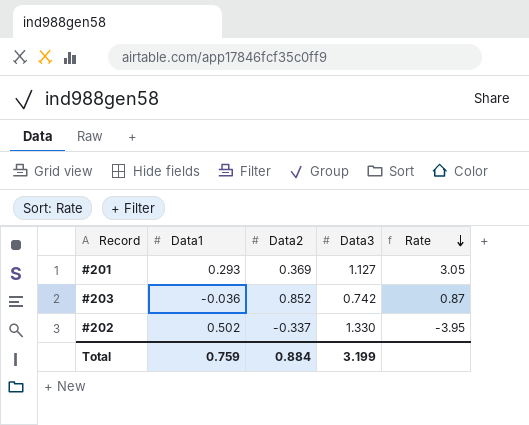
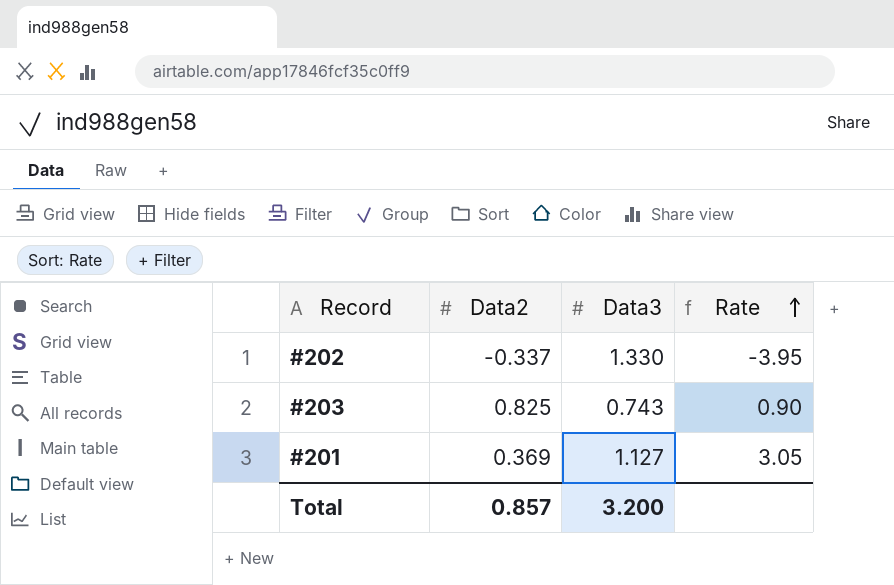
row order: Rate descending -> Rate ascending
column Data1 | position: 2 -> none
#203 | Data2: 0.852 -> 0.825
#203 | Data3: 0.742 -> 0.743
#203 | Rate: 0.87 -> 0.90
Total | Data2: 0.884 -> 0.857
Total | Data3: 3.199 -> 3.200

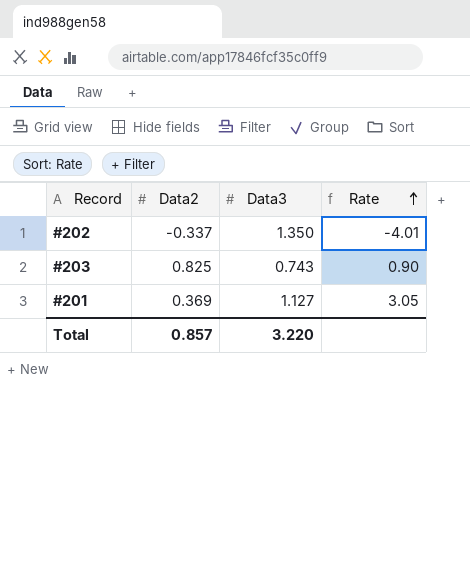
#202 | Data3: 1.330 -> 1.350
#202 | Rate: -3.95 -> -4.01
Total | Data3: 3.200 -> 3.220

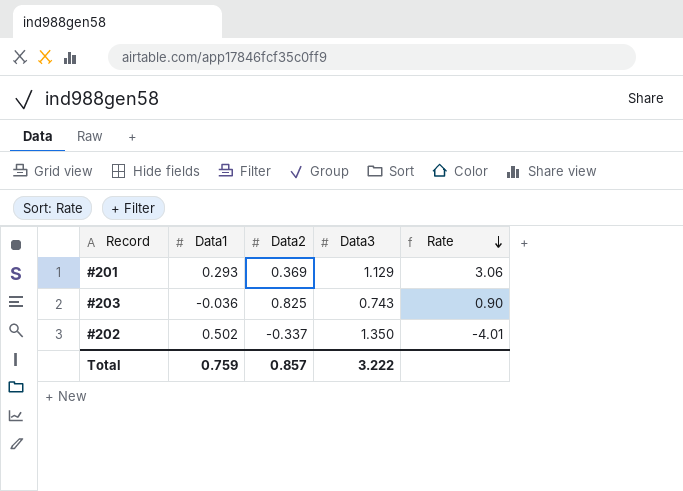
row order: Rate ascending -> Rate descending
column Data1 | position: none -> 2
#201 | Data3: 1.127 -> 1.129
#201 | Rate: 3.05 -> 3.06
Total | Data3: 3.220 -> 3.222

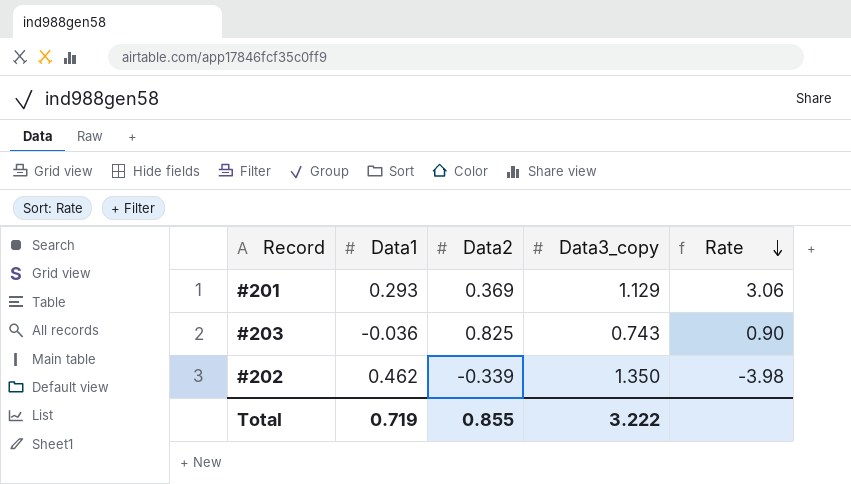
column name: Data3 -> Data3_copy
#202 | Data1: 0.502 -> 0.462
#202 | Data2: -0.337 -> -0.339
#202 | Rate: -4.01 -> -3.98
Total | Data1: 0.759 -> 0.719
Total | Data2: 0.857 -> 0.855

